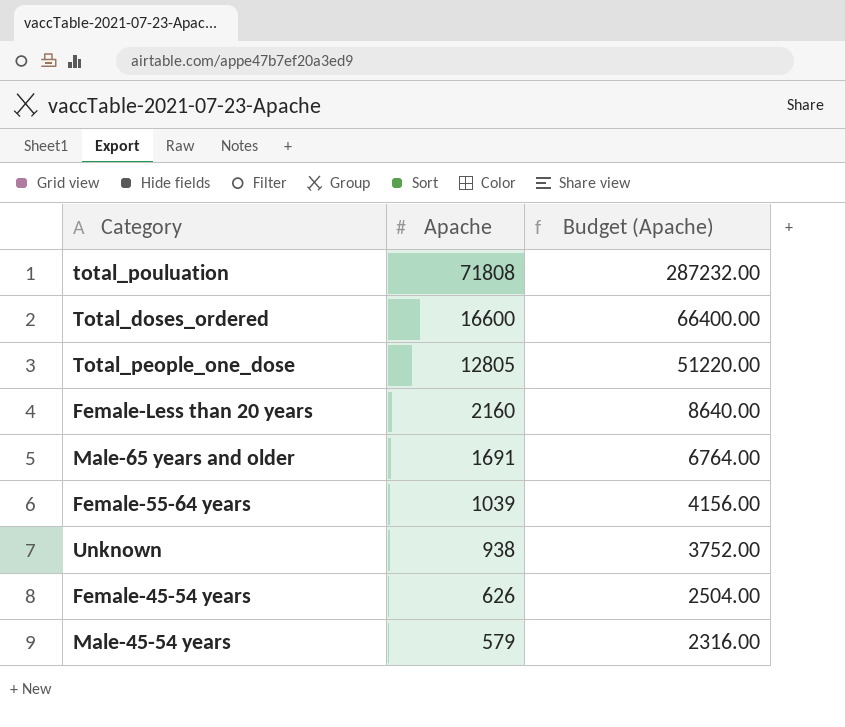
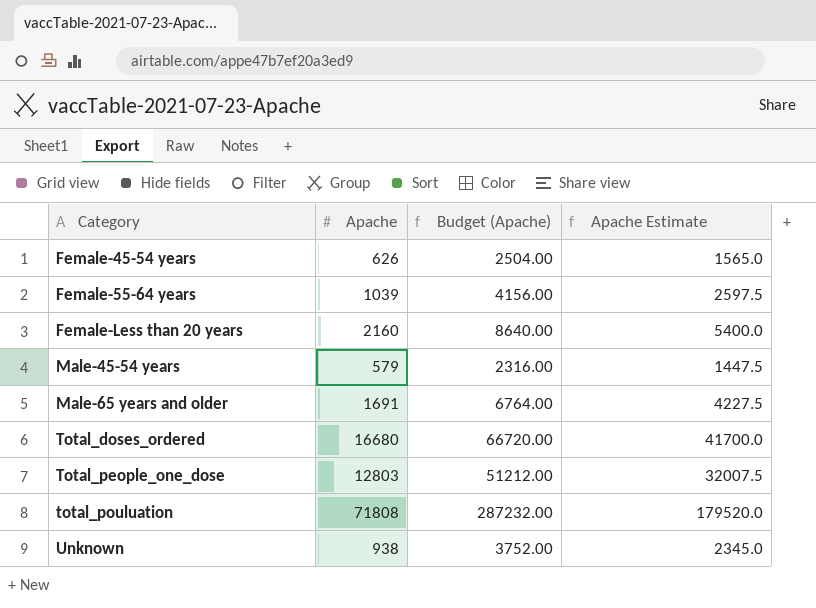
row order: Apache descending -> Category ascending
column Apache Estimate | formula: none -> [Apache] * 2.5
Total_doses_ordered | Apache: 16600 -> 16680
Total_doses_ordered | Budget (Apache): 66400.00 -> 66720.00
Total_people_one_dose | Apache: 12805 -> 12803
Total_people_one_dose | Budget (Apache): 51220.00 -> 51212.00

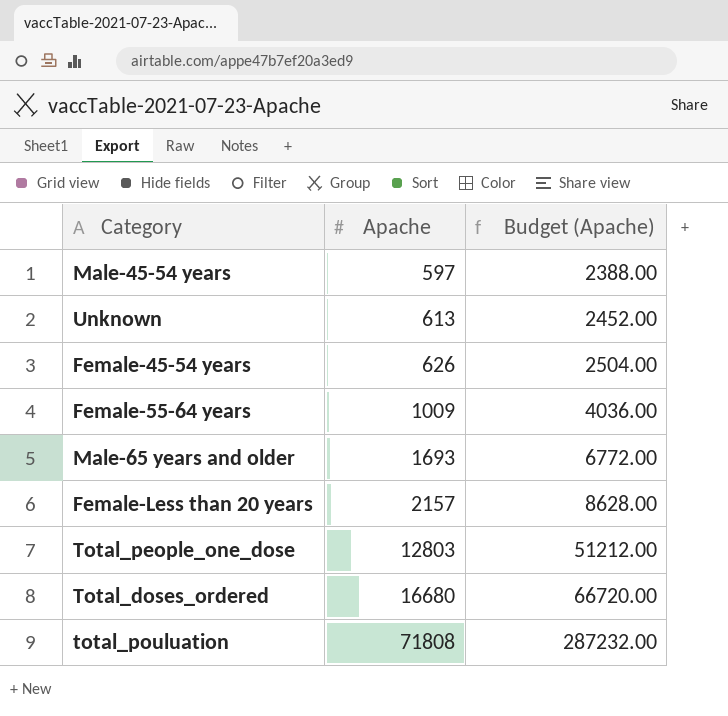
row order: Category ascending -> Apache ascending
column Apache Estimate | formula: [Apache] * 2.5 -> none
Male-45-54 years | Apache: 579 -> 597
Male-45-54 years | Budget (Apache): 2316.00 -> 2388.00
Unknown | Apache: 938 -> 613
Unknown | Budget (Apache): 3752.00 -> 2452.00
Female-55-64 years | Apache: 1039 -> 1009
Female-55-64 years | Budget (Apache): 4156.00 -> 4036.00
Male-65 years and older | Apache: 1691 -> 1693
Male-65 years and older | Budget (Apache): 6764.00 -> 6772.00
Female-Less than 20 years | Apache: 2160 -> 2157
Female-Less than 20 years | Budget (Apache): 8640.00 -> 8628.00

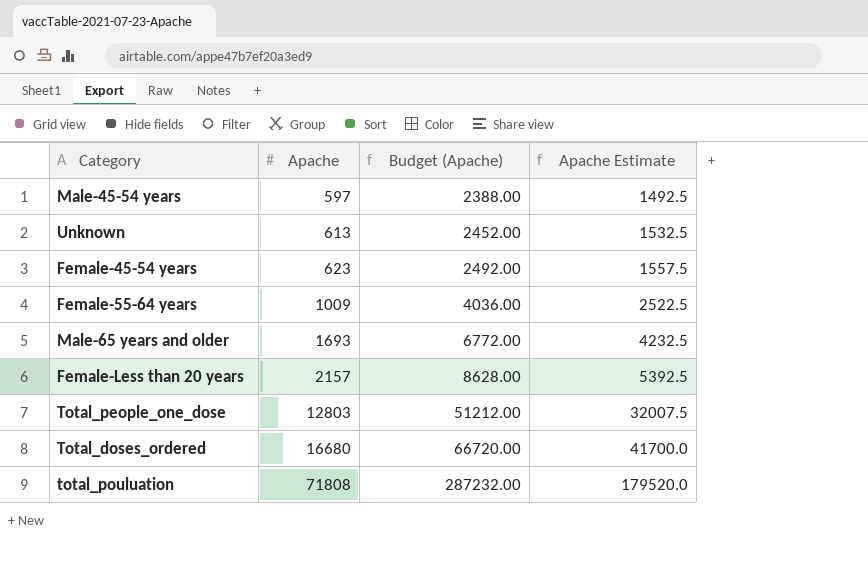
column Apache Estimate | formula: none -> [Apache] * 2.5
Female-45-54 years | Apache: 626 -> 623
Female-45-54 years | Budget (Apache): 2504.00 -> 2492.00

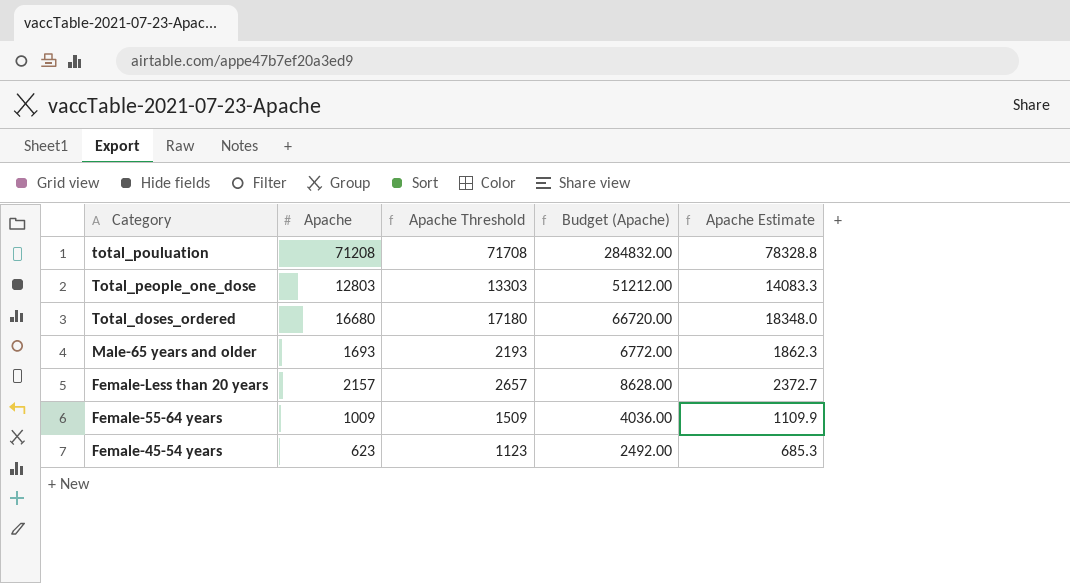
row order: Apache ascending -> Category descending
column Apache Threshold | formula: none -> [Apache] + 500
column Apache Estimate | formula: [Apache] * 2.5 -> [Apache] * 1.1
row Male-45-54 years: 597 | 2388.00 | 1492.5 -> none
row Unknown: 613 | 2452.00 | 1532.5 -> none
total_pouluation | Apache: 71808 -> 71208
total_pouluation | Budget (Apache): 287232.00 -> 284832.00

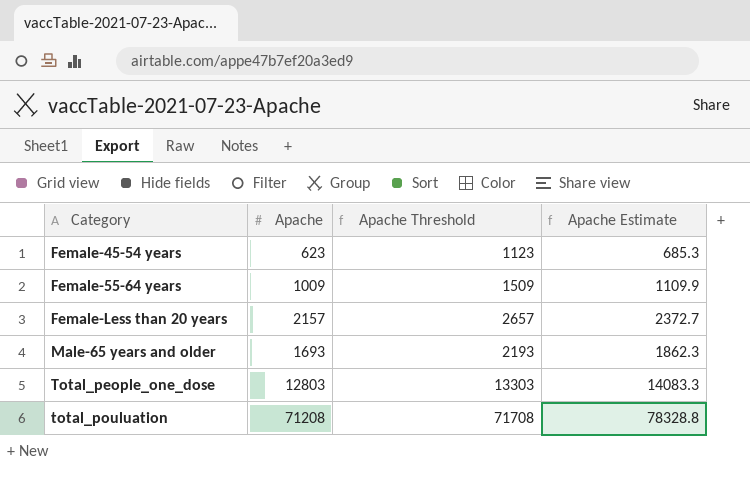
row order: Category descending -> Category ascending
column Budget (Apache) | formula: [Apache] * 4 -> none
row Total_doses_ordered: 16680 | 17180 | 66720.00 | 18348.0 -> none

